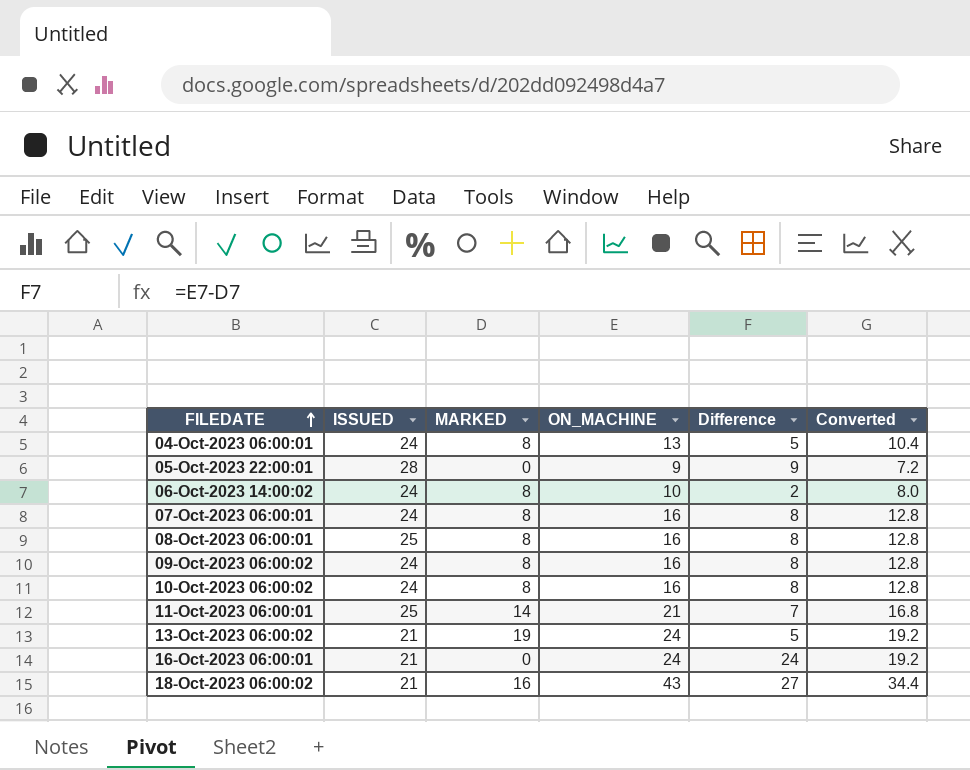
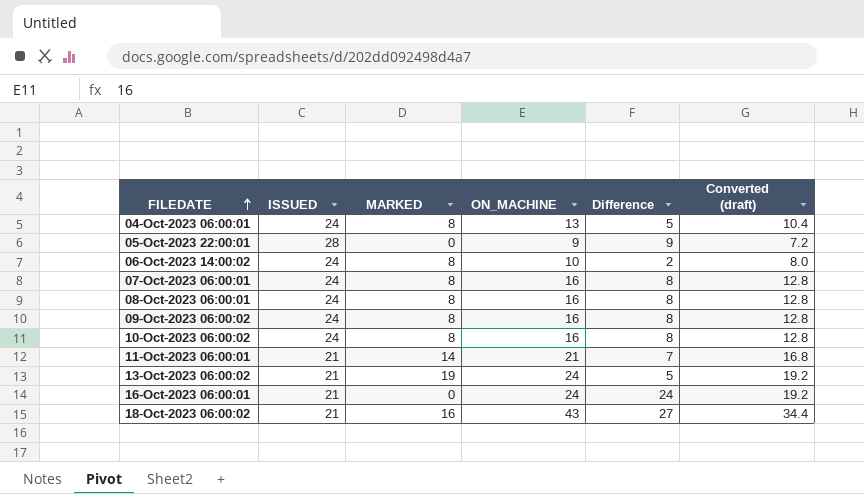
column name: Converted -> Converted (draft)
08-Oct-2023 06:00:01 | ISSUED: 25 -> 24
11-Oct-2023 06:00:01 | ISSUED: 25 -> 21

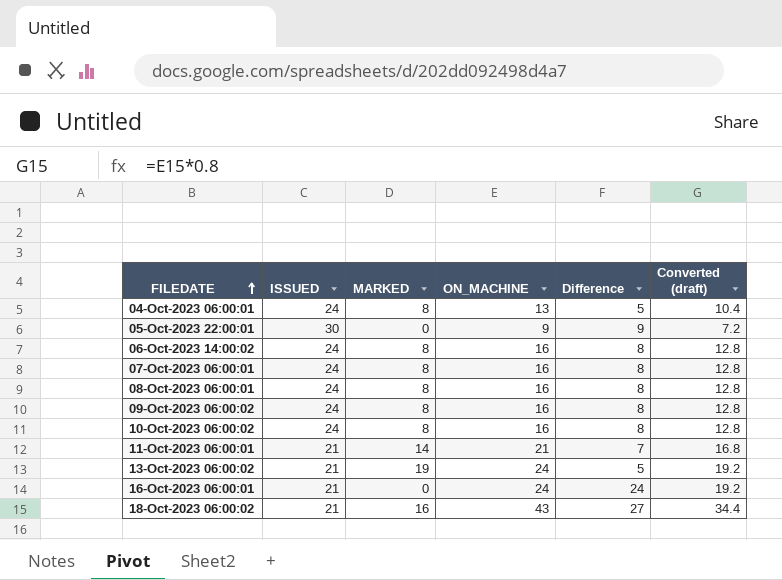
05-Oct-2023 22:00:01 | ISSUED: 28 -> 30
06-Oct-2023 14:00:02 | ON_MACHINE: 10 -> 16
06-Oct-2023 14:00:02 | Difference: 2 -> 8
06-Oct-2023 14:00:02 | Converted (draft): 8.0 -> 12.8

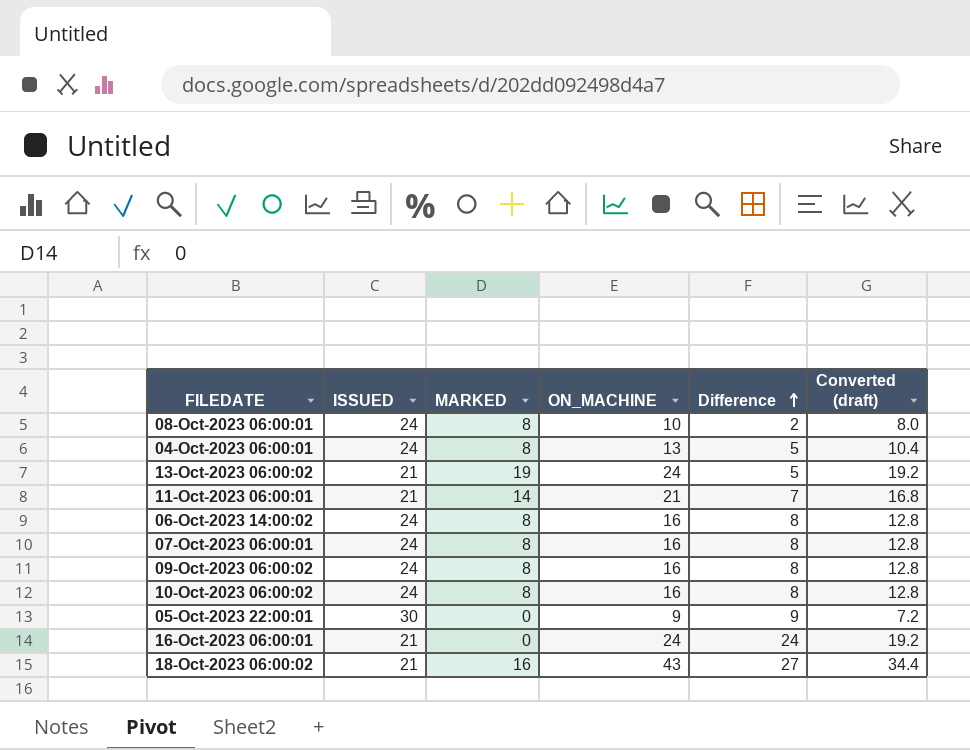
row order: FILEDATE ascending -> Difference ascending
08-Oct-2023 06:00:01 | ON_MACHINE: 16 -> 10
08-Oct-2023 06:00:01 | Difference: 8 -> 2
08-Oct-2023 06:00:01 | Converted (draft): 12.8 -> 8.0

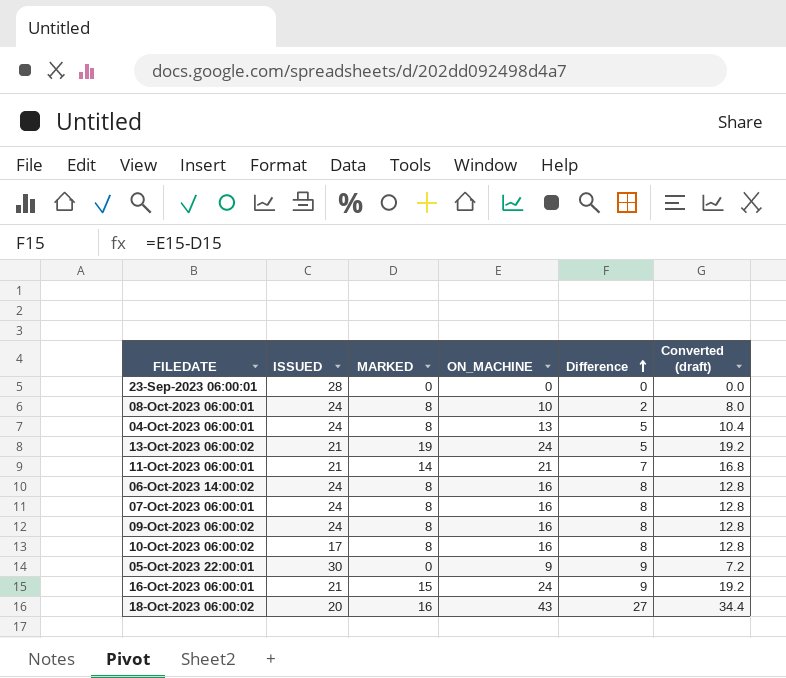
row 23-Sep-2023 06:00:01: none -> 28 | 0 | 0 | 0 | 0.0
10-Oct-2023 06:00:02 | ISSUED: 24 -> 17
16-Oct-2023 06:00:01 | MARKED: 0 -> 15
16-Oct-2023 06:00:01 | Difference: 24 -> 9
18-Oct-2023 06:00:02 | ISSUED: 21 -> 20

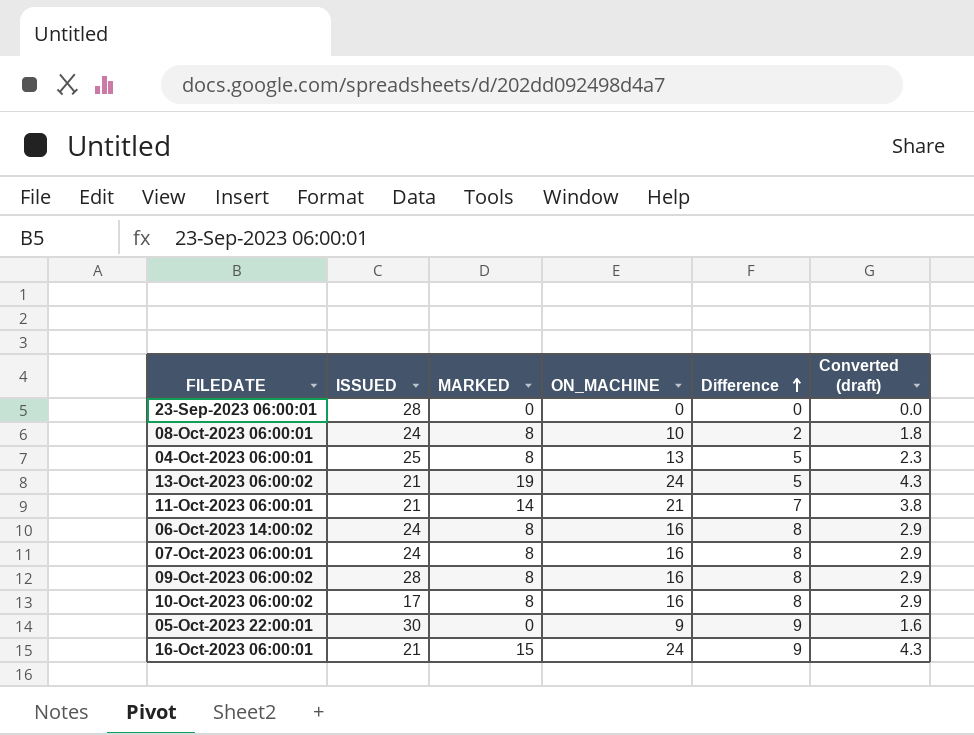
column Converted (draft) | formula: [ON_MACHINE] * 0.8 -> [ON_MACHINE] * 0.18
row 18-Oct-2023 06:00:02: 20 | 16 | 43 | 27 | 34.4 -> none
04-Oct-2023 06:00:01 | ISSUED: 24 -> 25
09-Oct-2023 06:00:02 | ISSUED: 24 -> 28

